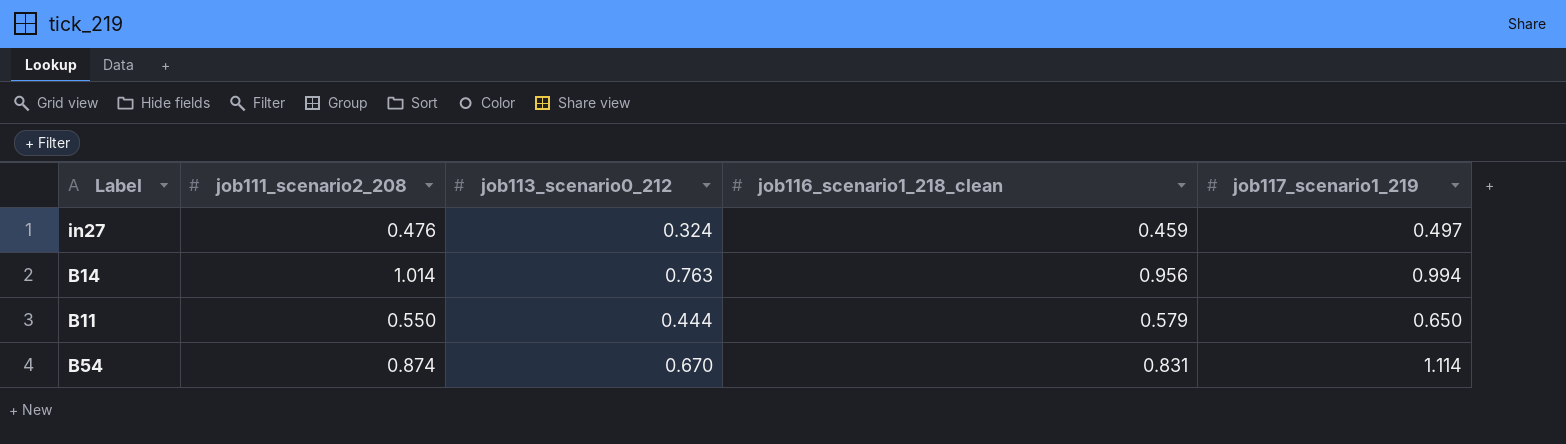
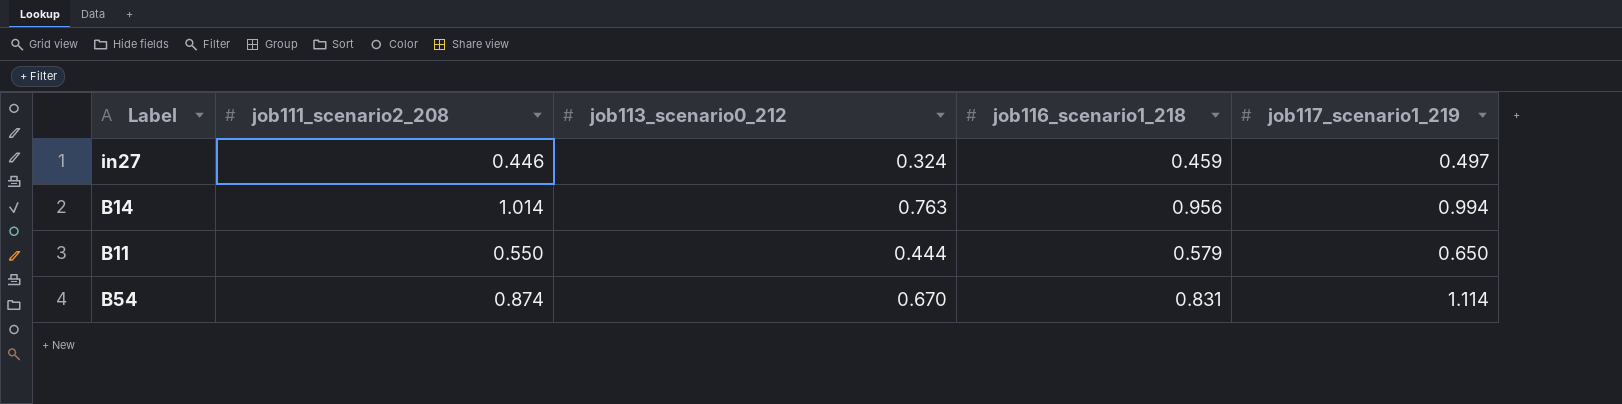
column name: job116_scenario1_218_clean -> job116_scenario1_218
in27 | job111_scenario2_208: 0.476 -> 0.446

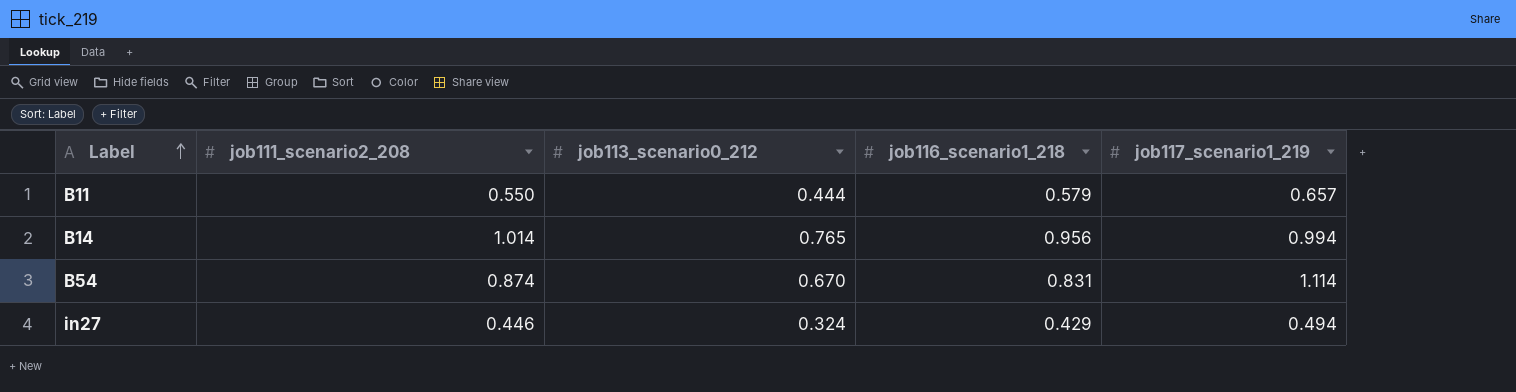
row order: none -> Label ascending
B11 | job117_scenario1_219: 0.650 -> 0.657
B14 | job113_scenario0_212: 0.763 -> 0.765
in27 | job116_scenario1_218: 0.459 -> 0.429
in27 | job117_scenario1_219: 0.497 -> 0.494

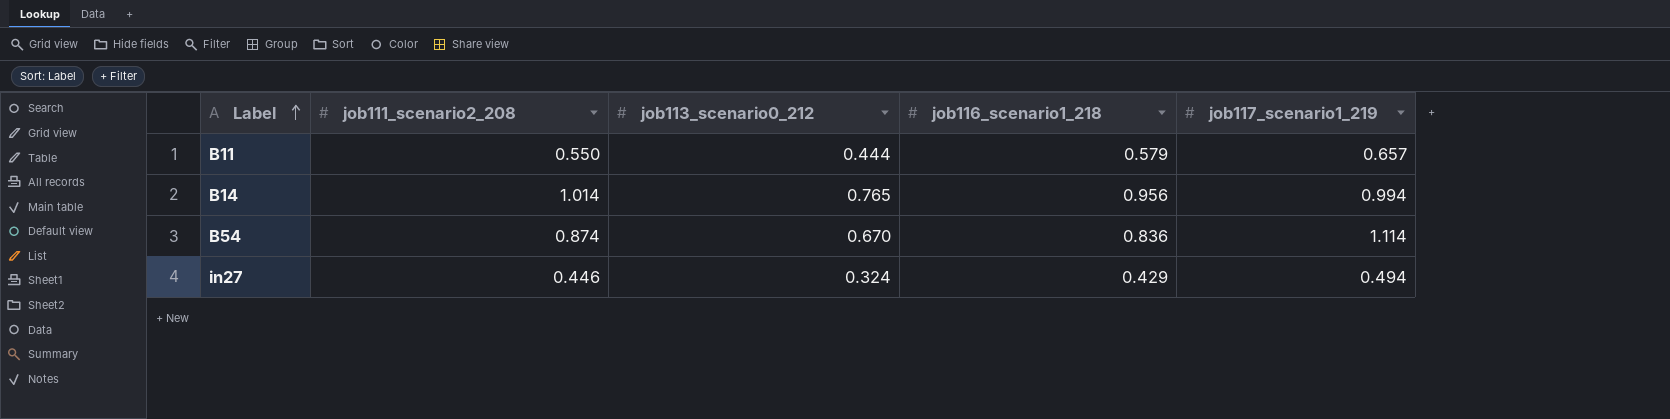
B54 | job116_scenario1_218: 0.831 -> 0.836

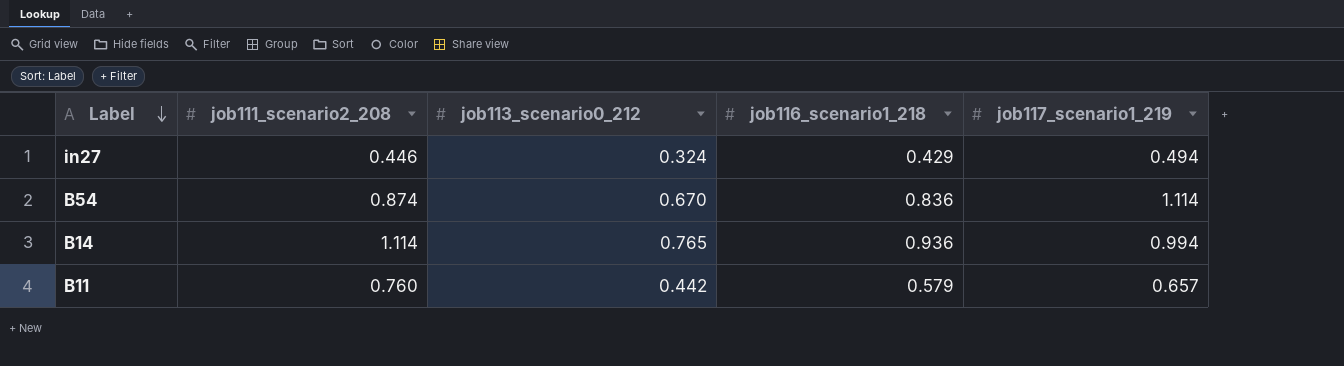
row order: Label ascending -> Label descending
B14 | job111_scenario2_208: 1.014 -> 1.114
B14 | job116_scenario1_218: 0.956 -> 0.936
B11 | job111_scenario2_208: 0.550 -> 0.760
B11 | job113_scenario0_212: 0.444 -> 0.442

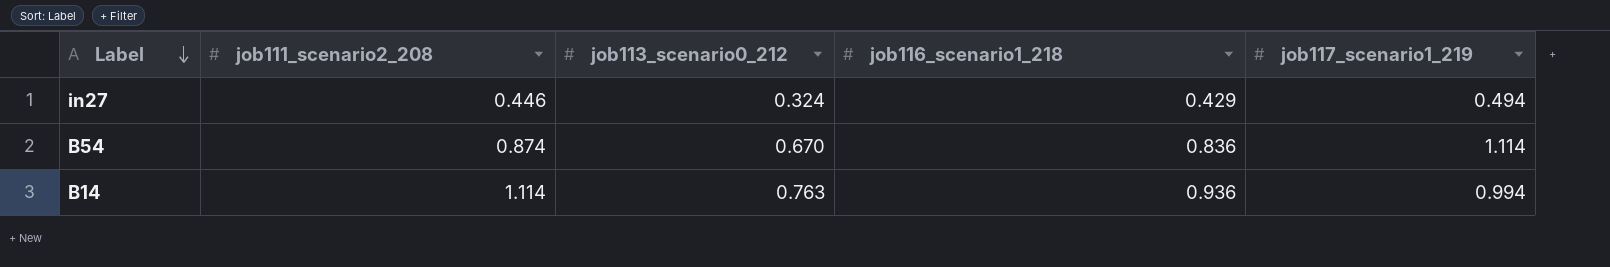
row B11: 0.760 | 0.442 | 0.579 | 0.657 -> none
B14 | job113_scenario0_212: 0.765 -> 0.763

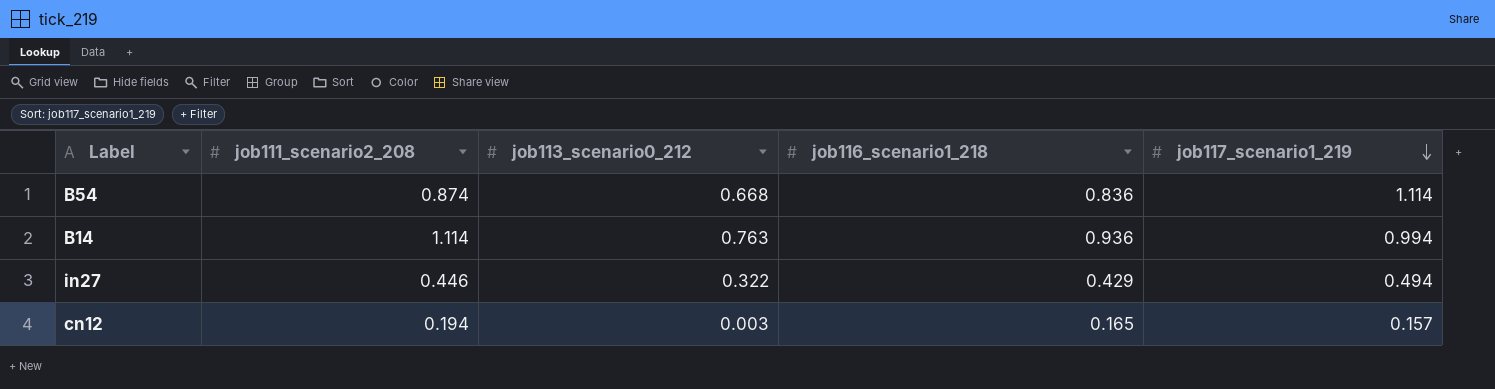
row order: Label descending -> job117_scenario1_219 descending
B54 | job113_scenario0_212: 0.670 -> 0.668
in27 | job113_scenario0_212: 0.324 -> 0.322
row cn12: none -> 0.194 | 0.003 | 0.165 | 0.157

